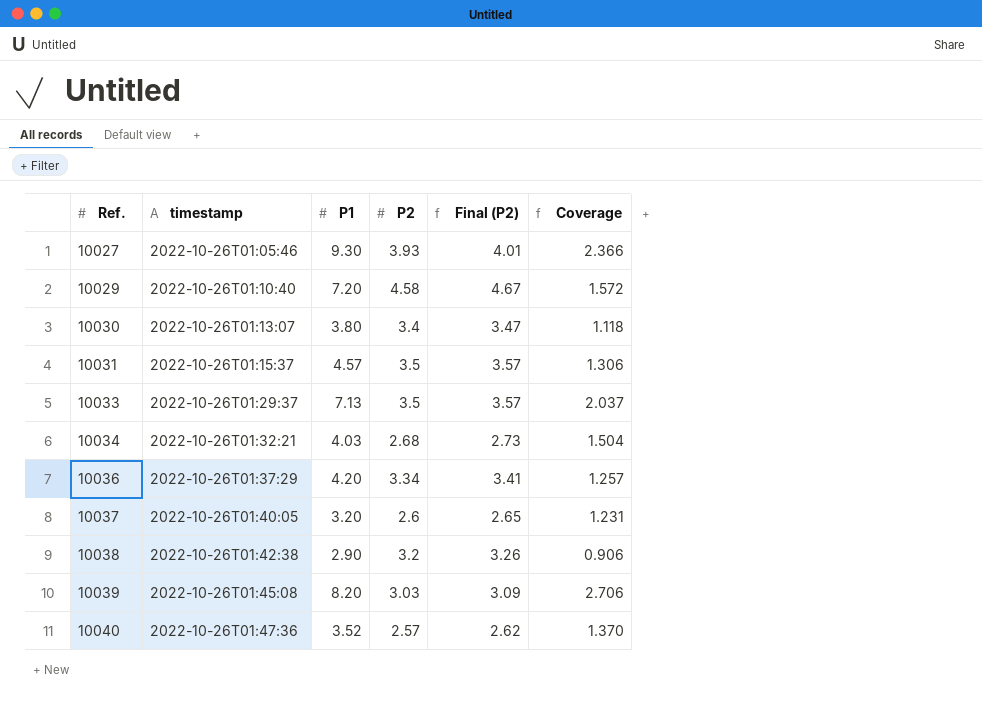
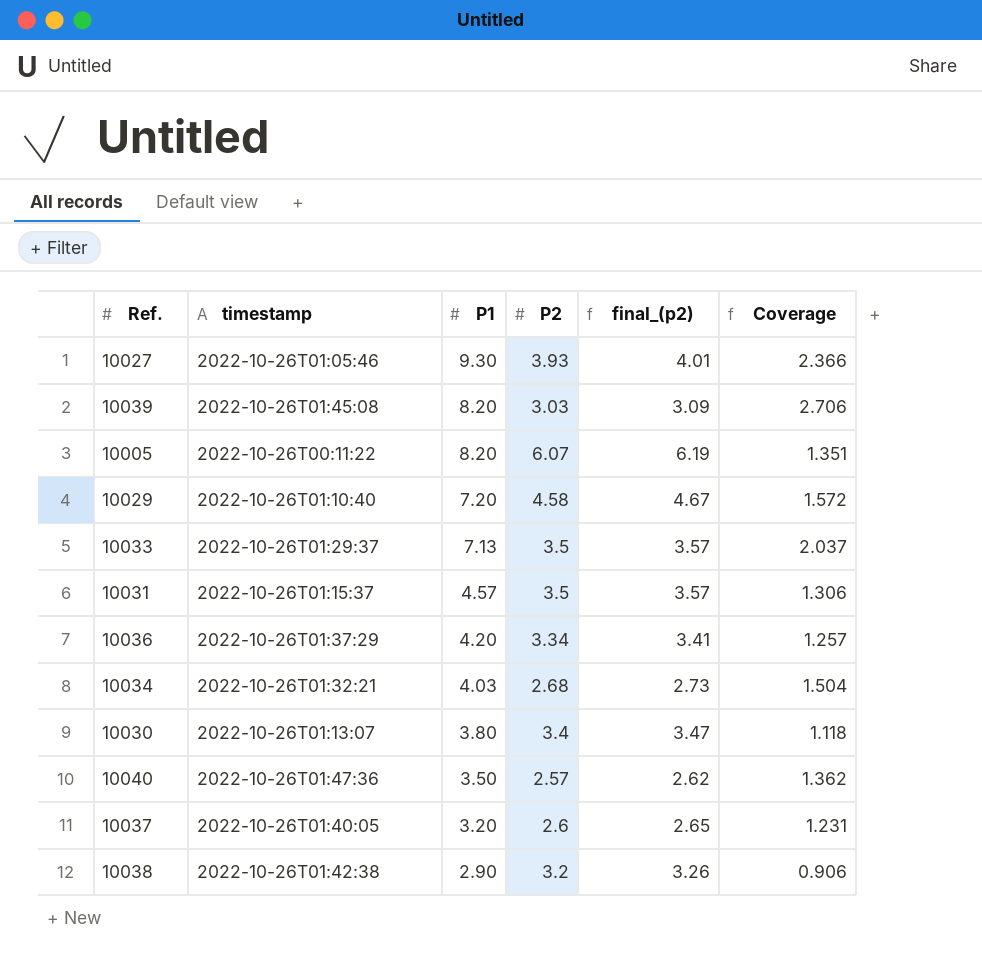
row order: Ref. ascending -> P1 descending
column name: Final (P2) -> final_(p2)
row 10005: none -> 2022-10-26T00:11:22 | 8.20 | 6.07 | 6.19 | 1.351
10040 | P1: 3.52 -> 3.50
10040 | Coverage: 1.370 -> 1.362

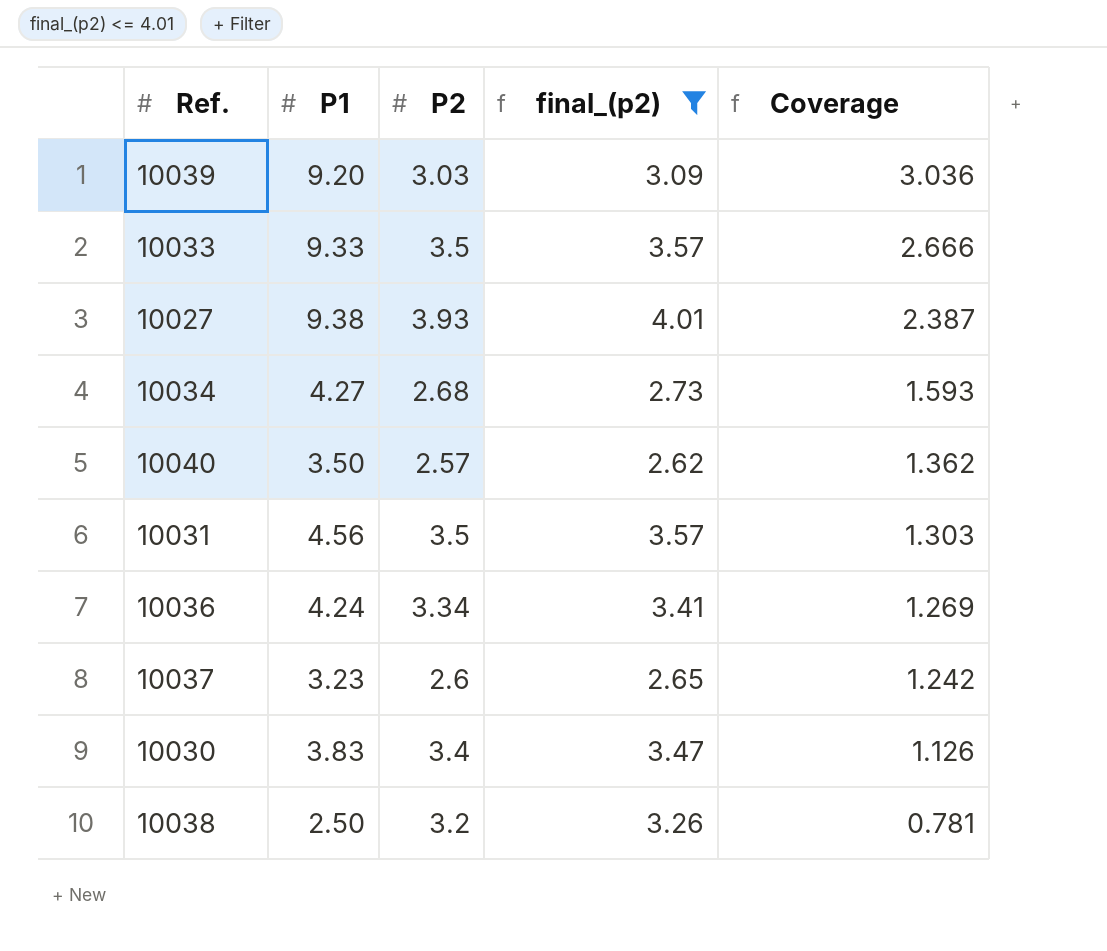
filter: none -> final_(p2) <= 4.01
row order: P1 descending -> Coverage descending
column timestamp | position: 2 -> none
10039 | P1: 8.20 -> 9.20
10039 | Coverage: 2.706 -> 3.036
10033 | P1: 7.13 -> 9.33
10033 | Coverage: 2.037 -> 2.666
10027 | P1: 9.30 -> 9.38
10027 | Coverage: 2.366 -> 2.387
10034 | P1: 4.03 -> 4.27
10034 | Coverage: 1.504 -> 1.593
10031 | P1: 4.57 -> 4.56
10031 | Coverage: 1.306 -> 1.303
10036 | P1: 4.20 -> 4.24
10036 | Coverage: 1.257 -> 1.269
10037 | P1: 3.20 -> 3.23
10037 | Coverage: 1.231 -> 1.242
10030 | P1: 3.80 -> 3.83
10030 | Coverage: 1.118 -> 1.126
10038 | P1: 2.90 -> 2.50
10038 | Coverage: 0.906 -> 0.781

